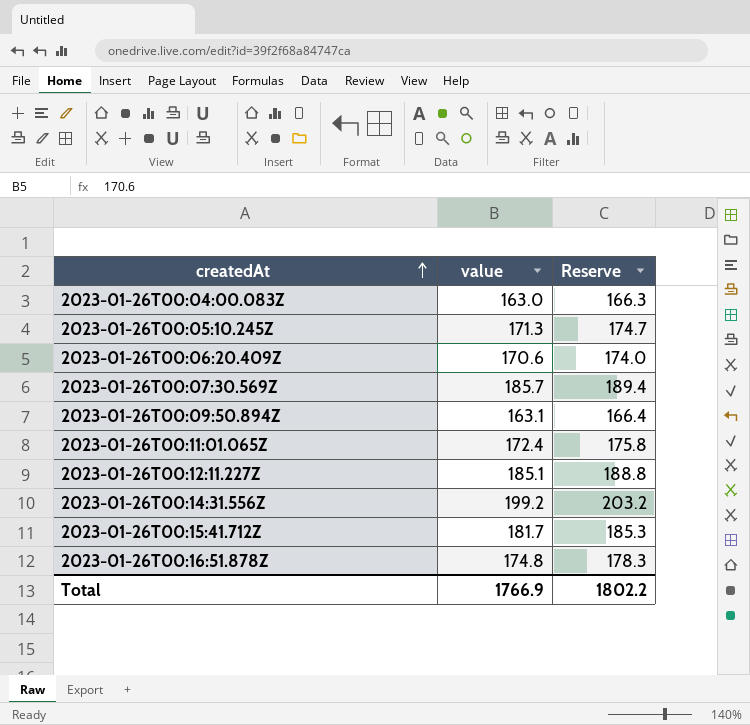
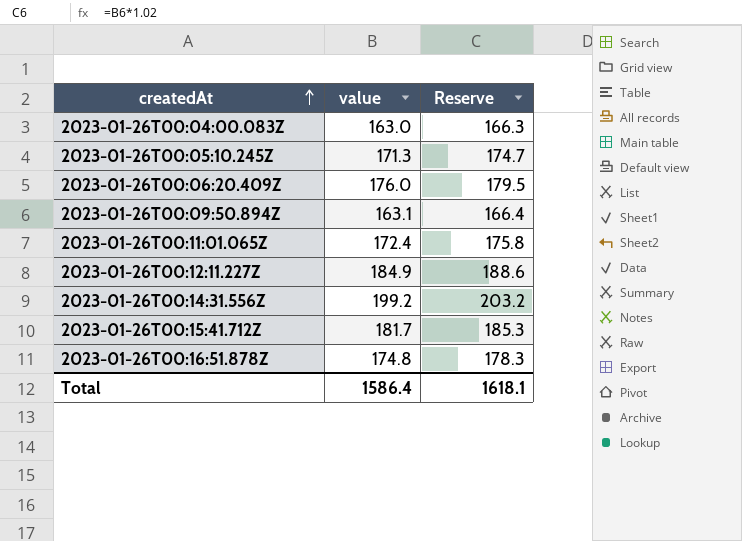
row 2023-01-26T00:07:30.569Z: 185.7 | 189.4 -> none
2023-01-26T00:06:20.409Z | value: 170.6 -> 176.0
2023-01-26T00:06:20.409Z | Reserve: 174.0 -> 179.5
2023-01-26T00:12:11.227Z | value: 185.1 -> 184.9
2023-01-26T00:12:11.227Z | Reserve: 188.8 -> 188.6
Total | value: 1766.9 -> 1586.4
Total | Reserve: 1802.2 -> 1618.1

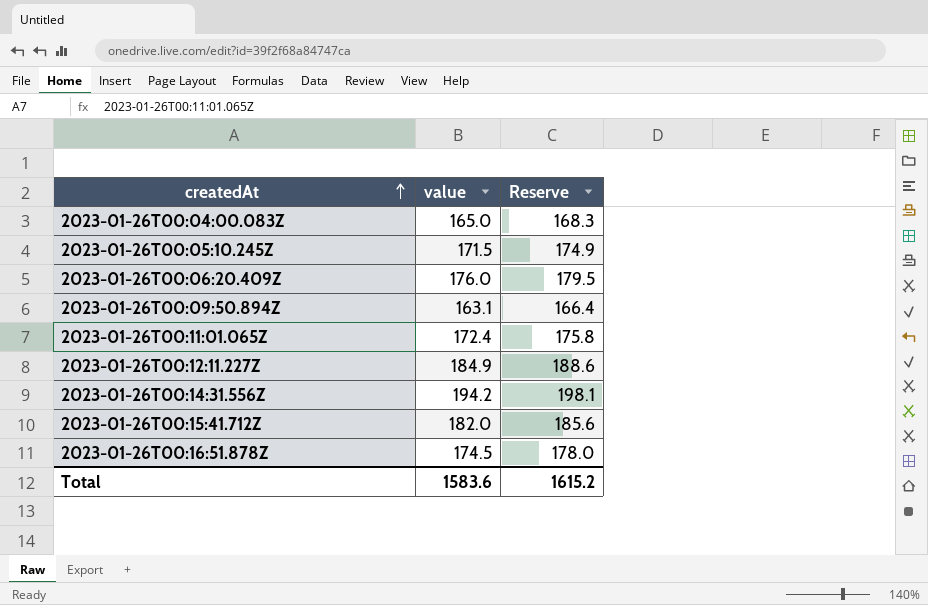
2023-01-26T00:04:00.083Z | value: 163.0 -> 165.0
2023-01-26T00:04:00.083Z | Reserve: 166.3 -> 168.3
2023-01-26T00:05:10.245Z | value: 171.3 -> 171.5
2023-01-26T00:05:10.245Z | Reserve: 174.7 -> 174.9
2023-01-26T00:14:31.556Z | value: 199.2 -> 194.2
2023-01-26T00:14:31.556Z | Reserve: 203.2 -> 198.1
2023-01-26T00:15:41.712Z | value: 181.7 -> 182.0
2023-01-26T00:15:41.712Z | Reserve: 185.3 -> 185.6
2023-01-26T00:16:51.878Z | value: 174.8 -> 174.5
2023-01-26T00:16:51.878Z | Reserve: 178.3 -> 178.0
Total | value: 1586.4 -> 1583.6
Total | Reserve: 1618.1 -> 1615.2

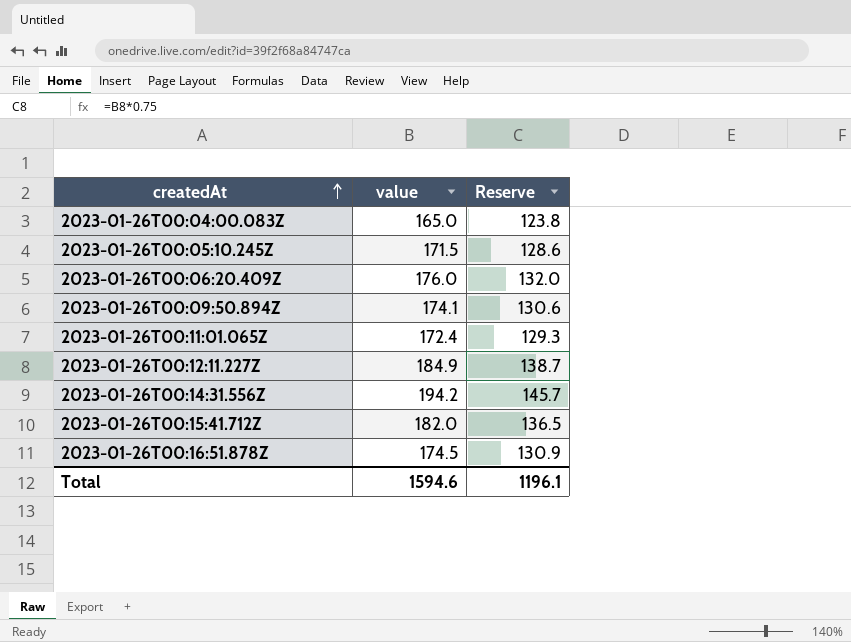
column Reserve | formula: [value] * 1.02 -> [value] * 0.75
2023-01-26T00:09:50.894Z | value: 163.1 -> 174.1
Total | value: 1583.6 -> 1594.6
Total | Reserve: 1615.2 -> 1196.1

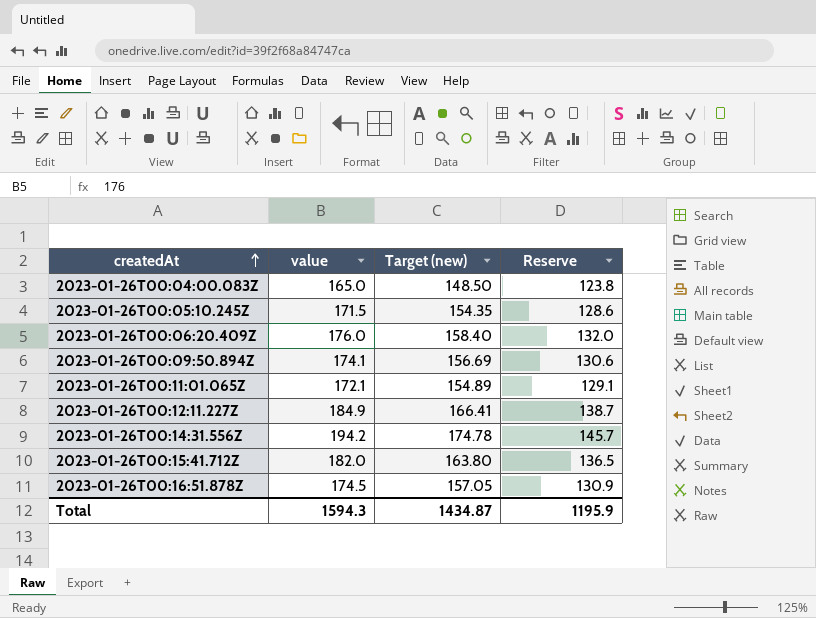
column Target (new) | formula: none -> [value] * 0.9
2023-01-26T00:11:01.065Z | value: 172.4 -> 172.1
2023-01-26T00:11:01.065Z | Reserve: 129.3 -> 129.1
Total | value: 1594.6 -> 1594.3
Total | Reserve: 1196.1 -> 1195.9

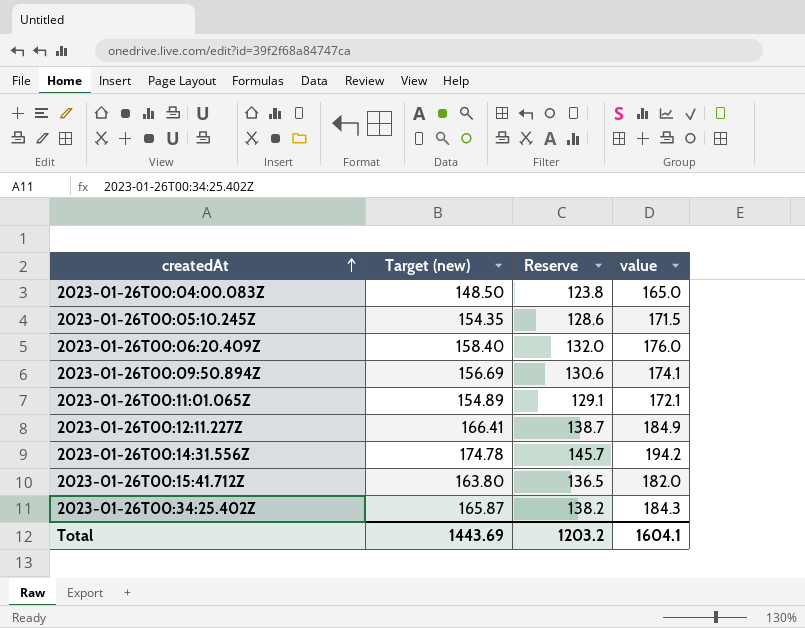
column value | position: 2 -> 4
row 2023-01-26T00:16:51.878Z: 174.5 | 157.05 | 130.9 -> none
row 2023-01-26T00:34:25.402Z: none -> 165.87 | 138.2 | 184.3
Total | Target (new): 1434.87 -> 1443.69
Total | Reserve: 1195.9 -> 1203.2
Total | value: 1594.3 -> 1604.1

